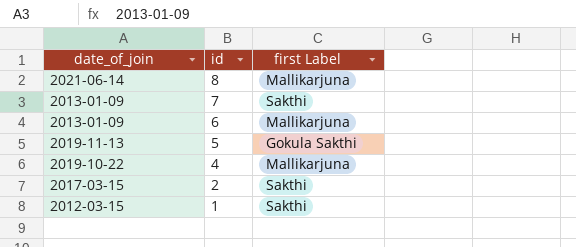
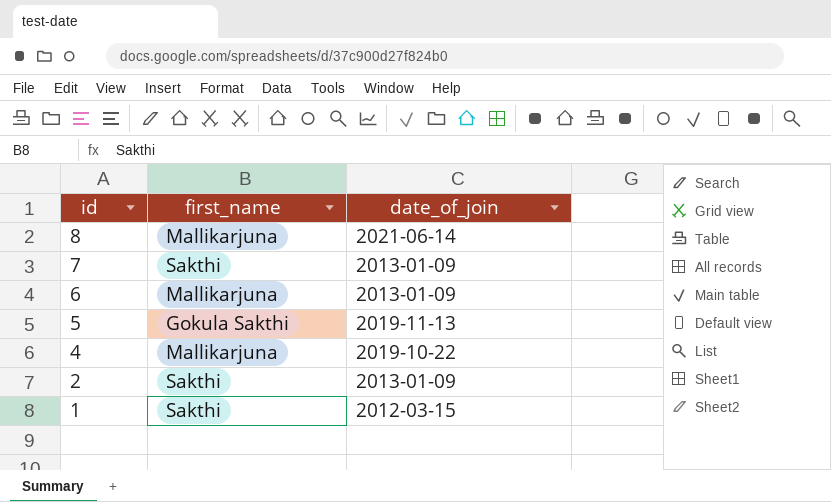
column name: first Label -> first_name
column date_of_join | position: 1 -> 3
2 | date_of_join: 2017-03-15 -> 2013-01-09

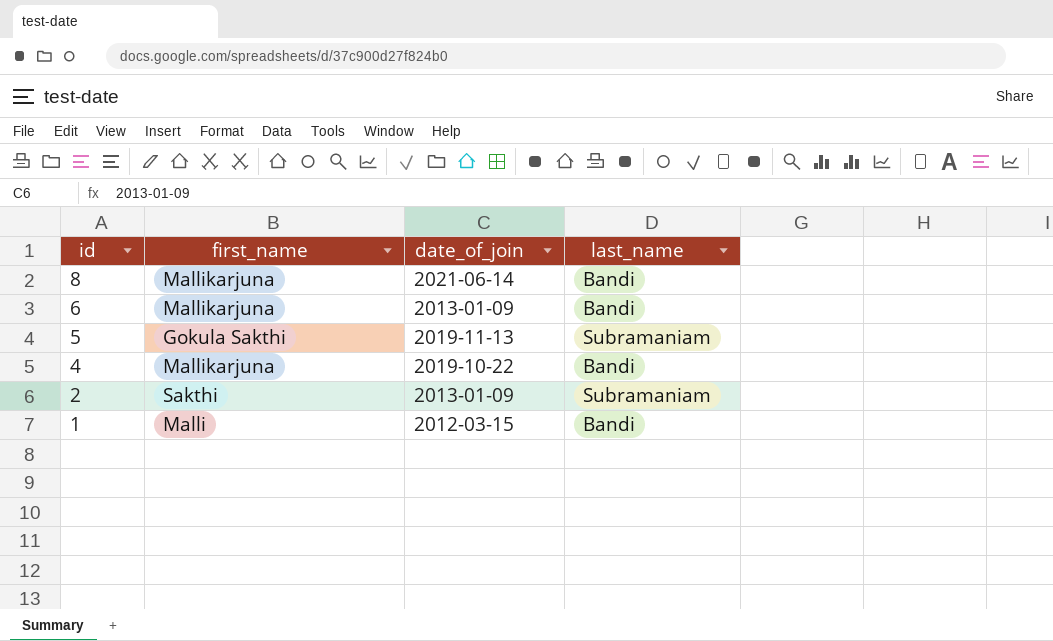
column last_name | position: none -> 4
row 7: Sakthi | 2013-01-09 -> none
1 | first_name: Sakthi -> Malli

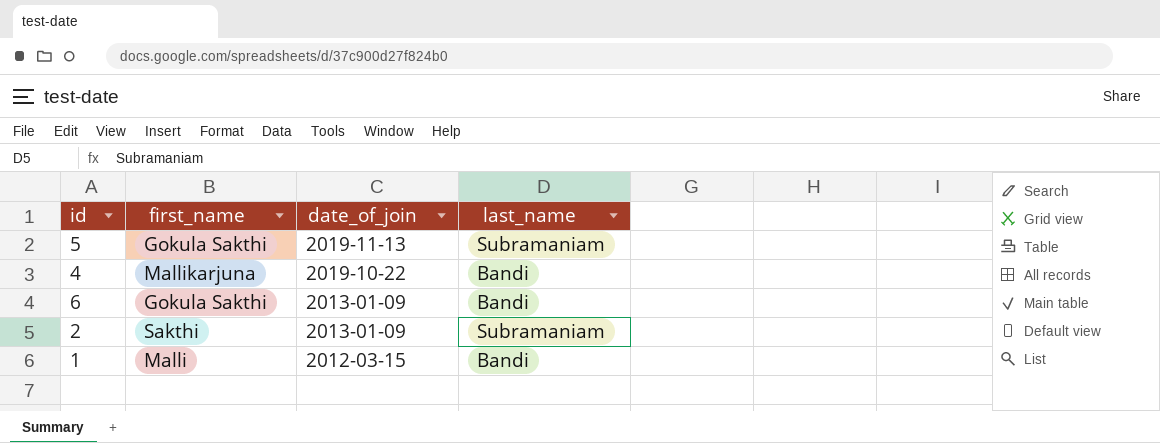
row order: id descending -> date_of_join descending
row 8: Mallikarjuna | 2021-06-14 | Bandi -> none
6 | first_name: Mallikarjuna -> Gokula Sakthi

